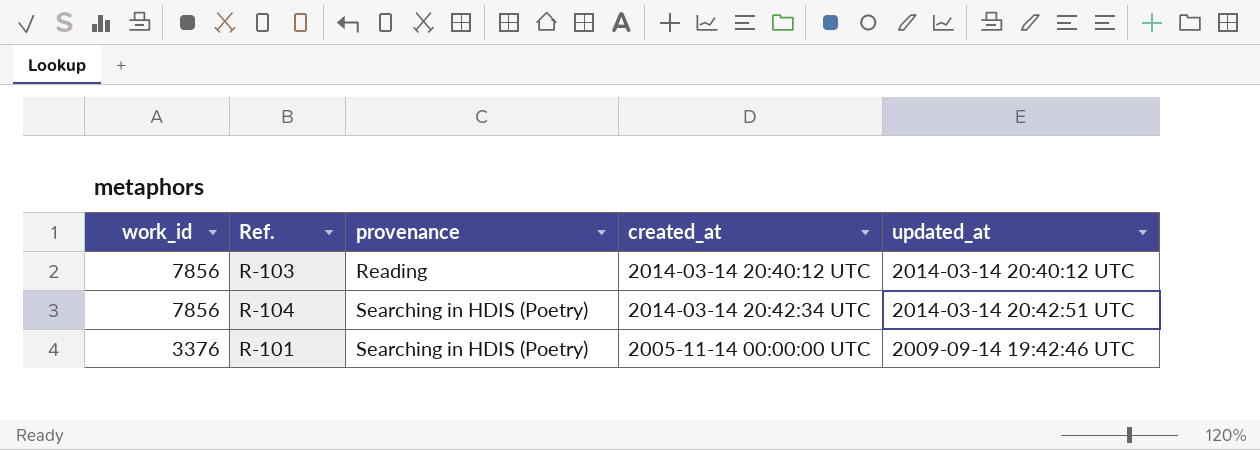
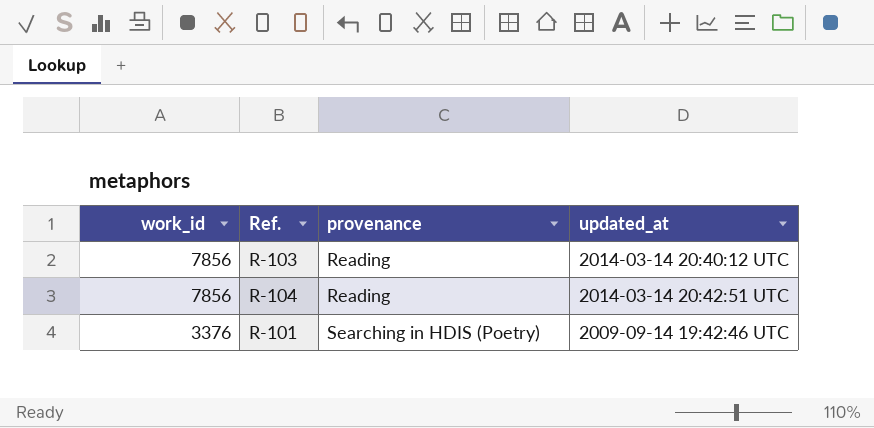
column created_at | position: 4 -> none
R-104 | provenance: Searching in HDIS (Poetry) -> Reading

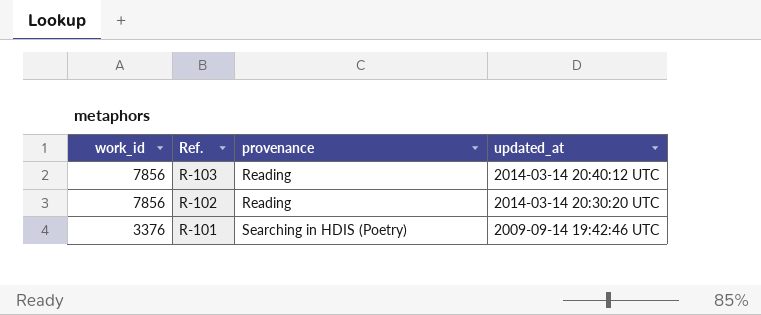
row R-104: 7856 | Reading | 2014-03-14 20:42:51 UTC -> none
row R-102: none -> 7856 | Reading | 2014-03-14 20:30:20 UTC

